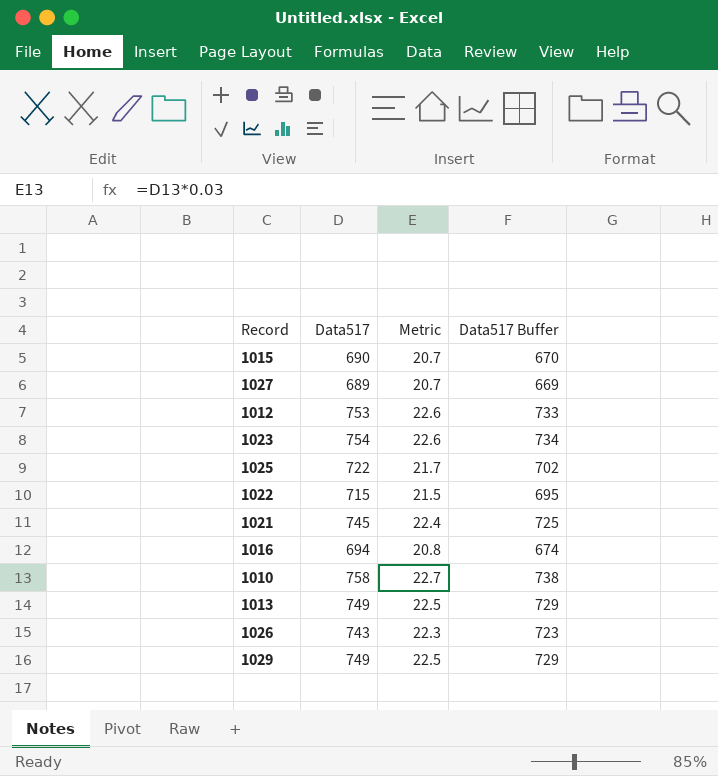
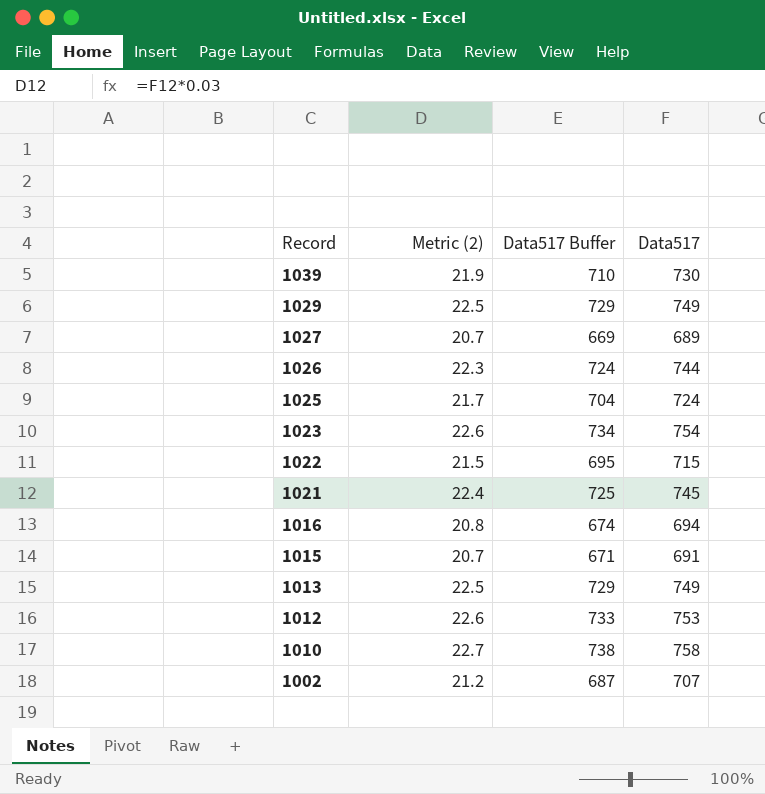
row order: none -> Record descending
column name: Metric -> Metric (2)
column Data517 | position: 2 -> 4
row 1039: none -> 21.9 | 710 | 730
1026 | Data517 Buffer: 723 -> 724
1026 | Data517: 743 -> 744
1025 | Data517 Buffer: 702 -> 704
1025 | Data517: 722 -> 724
1015 | Data517 Buffer: 670 -> 671
1015 | Data517: 690 -> 691
row 1002: none -> 21.2 | 687 | 707

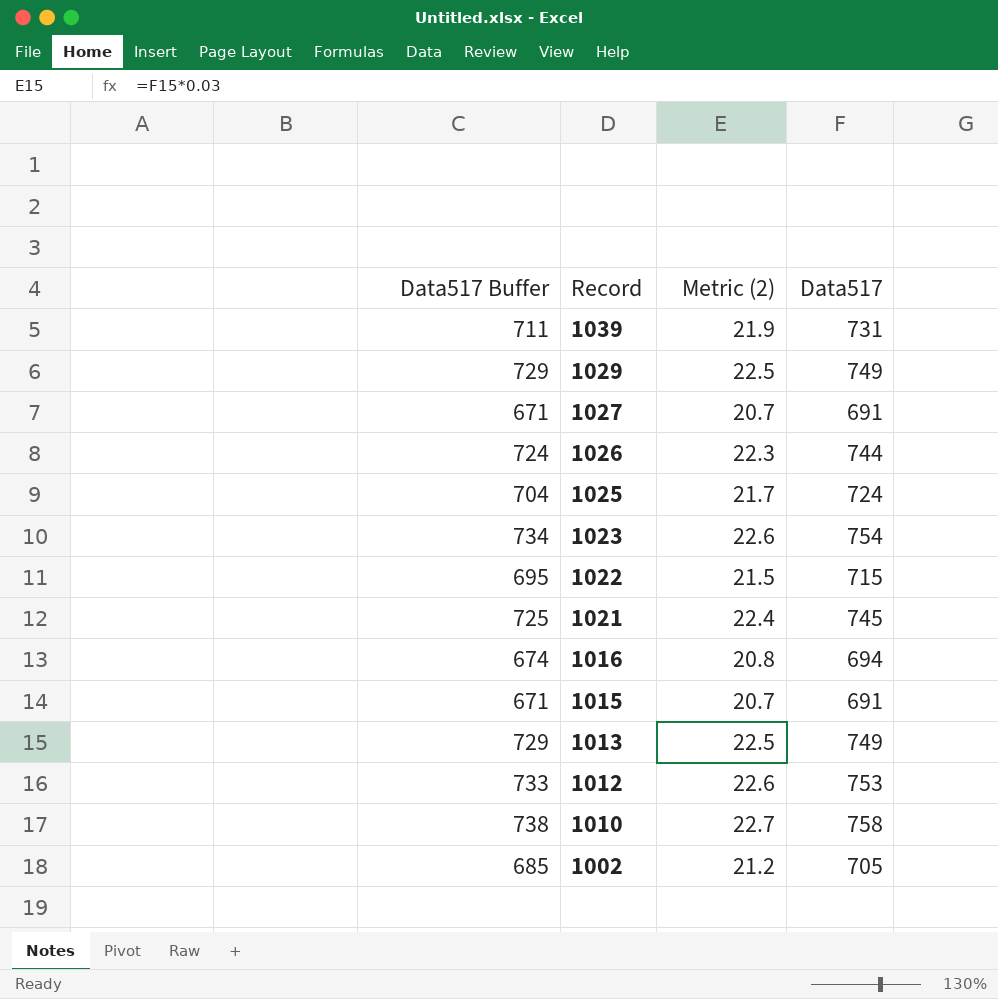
column Data517 Buffer | position: 3 -> 1
1039 | Data517 Buffer: 710 -> 711
1039 | Data517: 730 -> 731
1027 | Data517 Buffer: 669 -> 671
1027 | Data517: 689 -> 691
1002 | Data517 Buffer: 687 -> 685
1002 | Data517: 707 -> 705

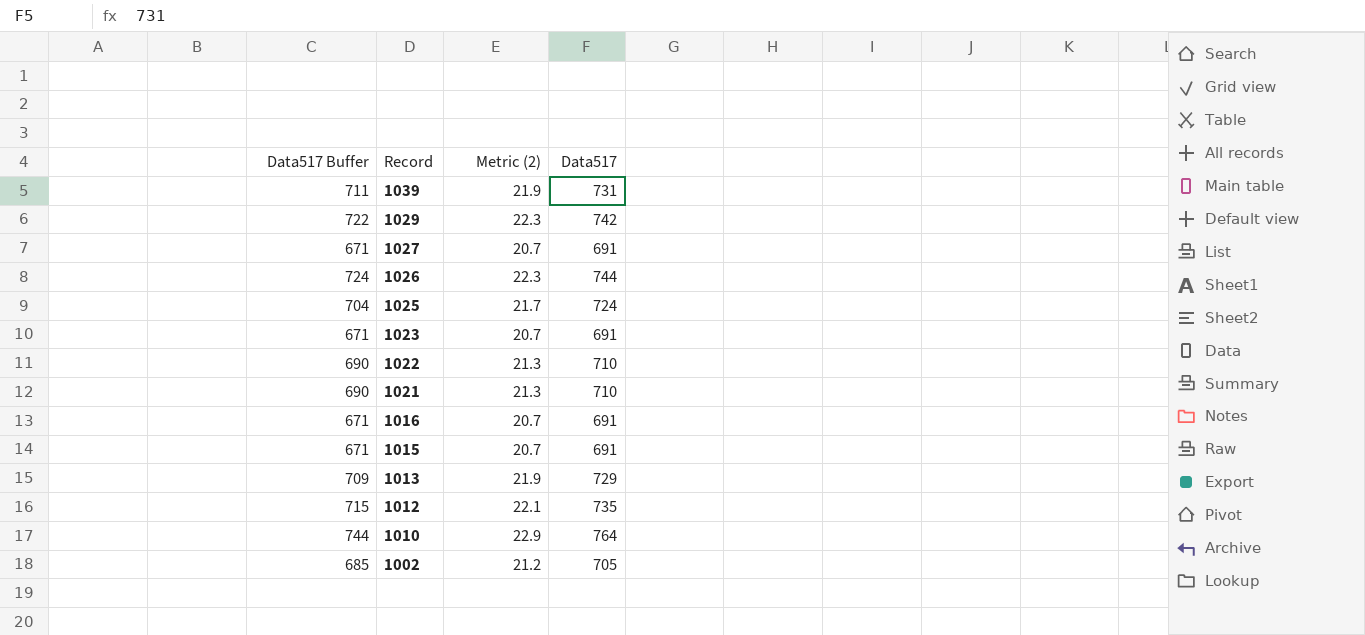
1029 | Data517 Buffer: 729 -> 722
1029 | Metric (2): 22.5 -> 22.3
1029 | Data517: 749 -> 742
1023 | Data517 Buffer: 734 -> 671
1023 | Metric (2): 22.6 -> 20.7
1023 | Data517: 754 -> 691
1022 | Data517 Buffer: 695 -> 690
1022 | Metric (2): 21.5 -> 21.3
1022 | Data517: 715 -> 710
1021 | Data517 Buffer: 725 -> 690
1021 | Metric (2): 22.4 -> 21.3
1021 | Data517: 745 -> 710
1016 | Data517 Buffer: 674 -> 671
1016 | Metric (2): 20.8 -> 20.7
1016 | Data517: 694 -> 691
1013 | Data517 Buffer: 729 -> 709
1013 | Metric (2): 22.5 -> 21.9
1013 | Data517: 749 -> 729
1012 | Data517 Buffer: 733 -> 715
1012 | Metric (2): 22.6 -> 22.1
1012 | Data517: 753 -> 735
1010 | Data517 Buffer: 738 -> 744
1010 | Metric (2): 22.7 -> 22.9
1010 | Data517: 758 -> 764

